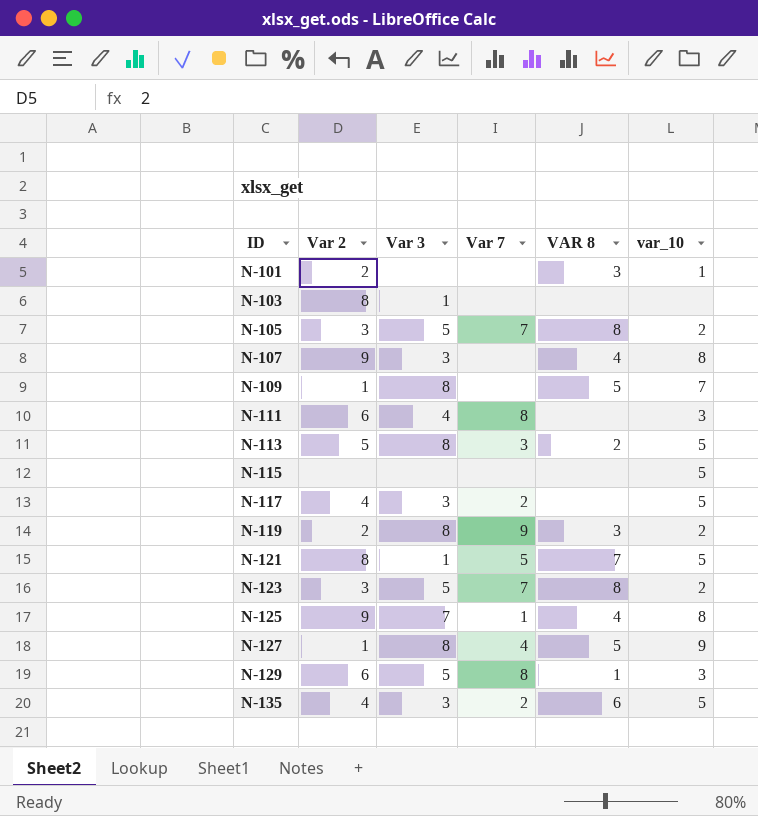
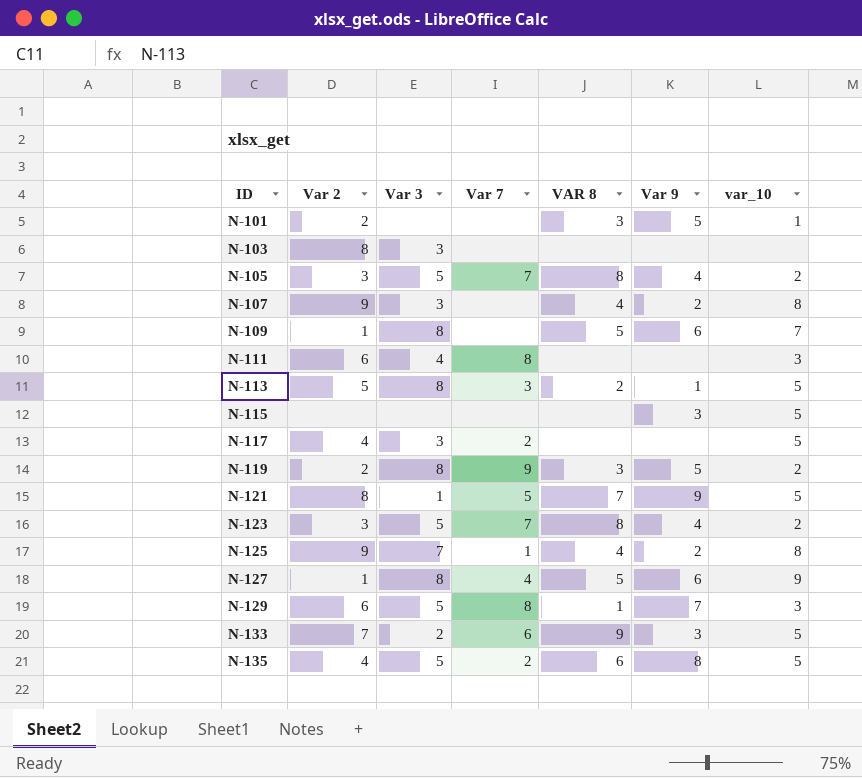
column Var 9 | position: none -> 6
N-103 | Var 3: 1 -> 3
row N-133: none -> 7 | 2 | 6 | 9 | 3 | 5
N-135 | Var 3: 3 -> 5

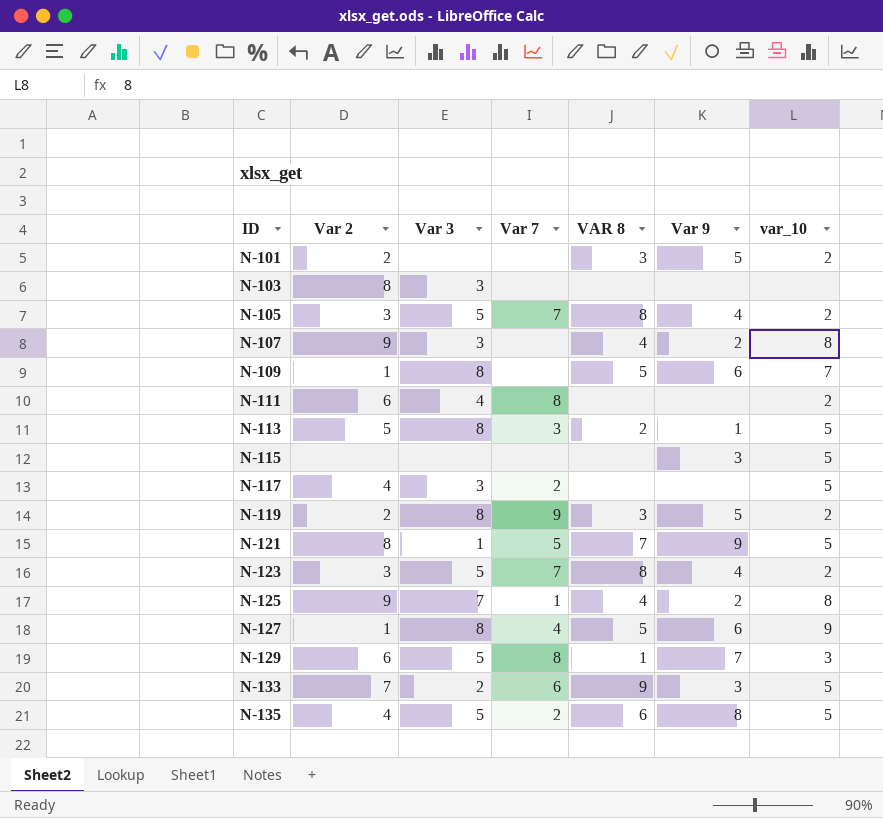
N-101 | var_10: 1 -> 2
N-111 | var_10: 3 -> 2

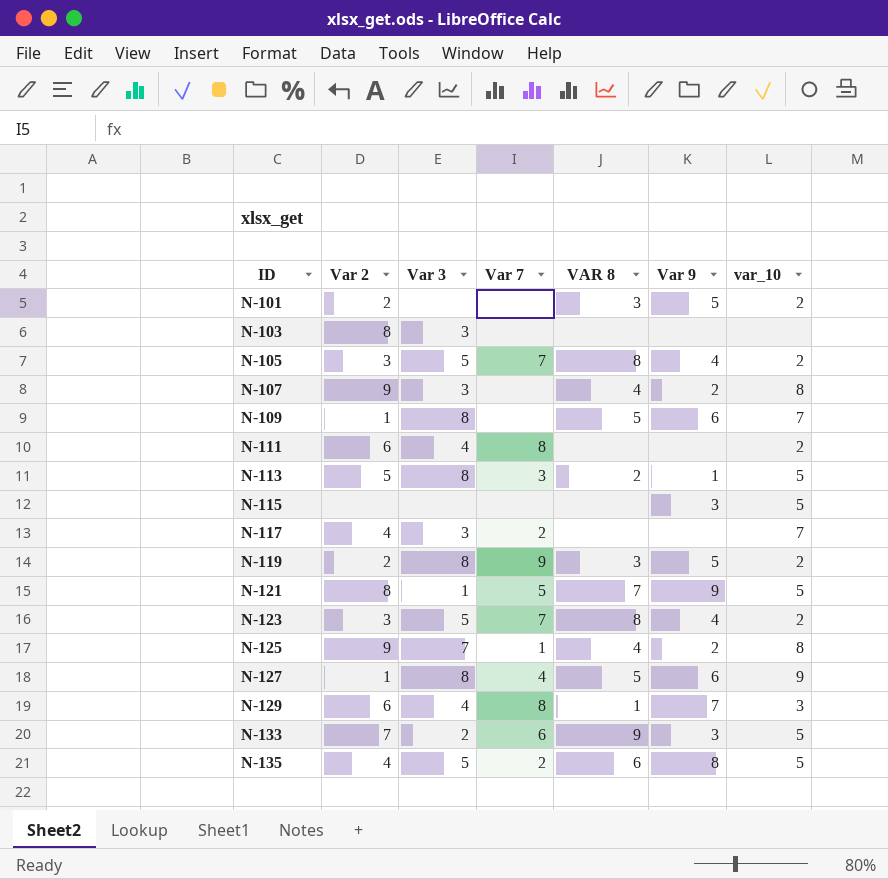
N-117 | var_10: 5 -> 7
N-129 | Var 3: 5 -> 4

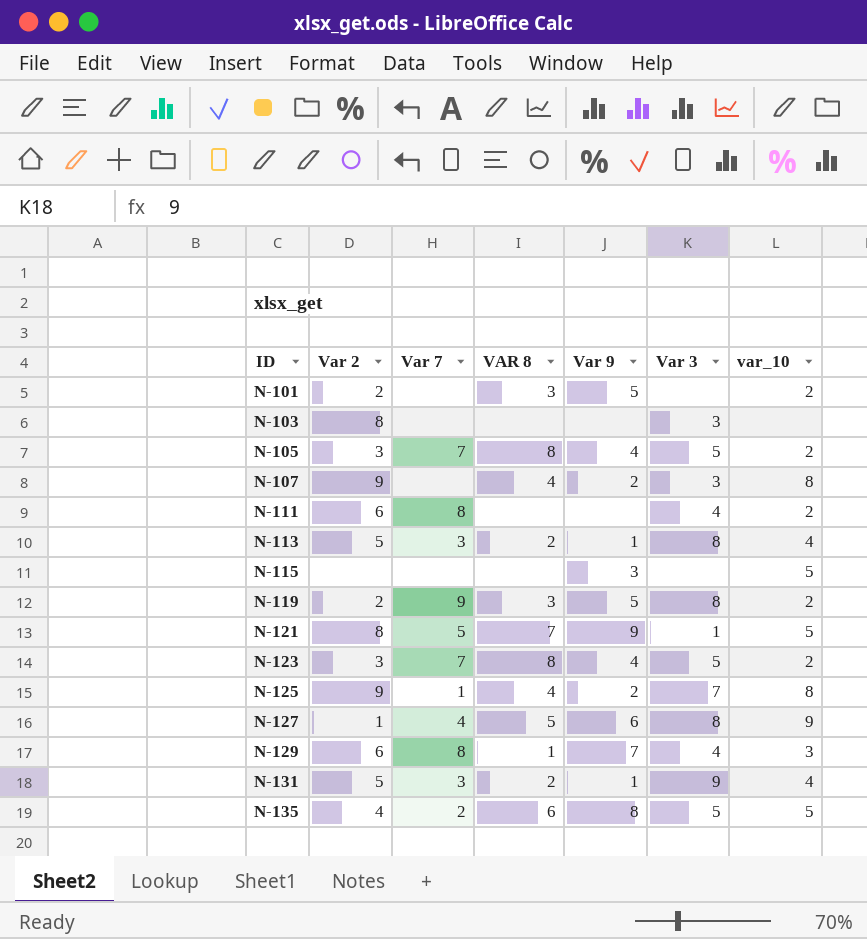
column Var 3 | position: 3 -> 6
row N-109: 1 | 8 | none | 5 | 6 | 7 -> none
row N-117: 4 | 3 | 2 | none | none | 7 -> none
row N-133: 7 | 2 | 6 | 9 | 3 | 5 -> none
N-113 | var_10: 5 -> 4
row N-131: none -> 5 | 3 | 2 | 1 | 9 | 4

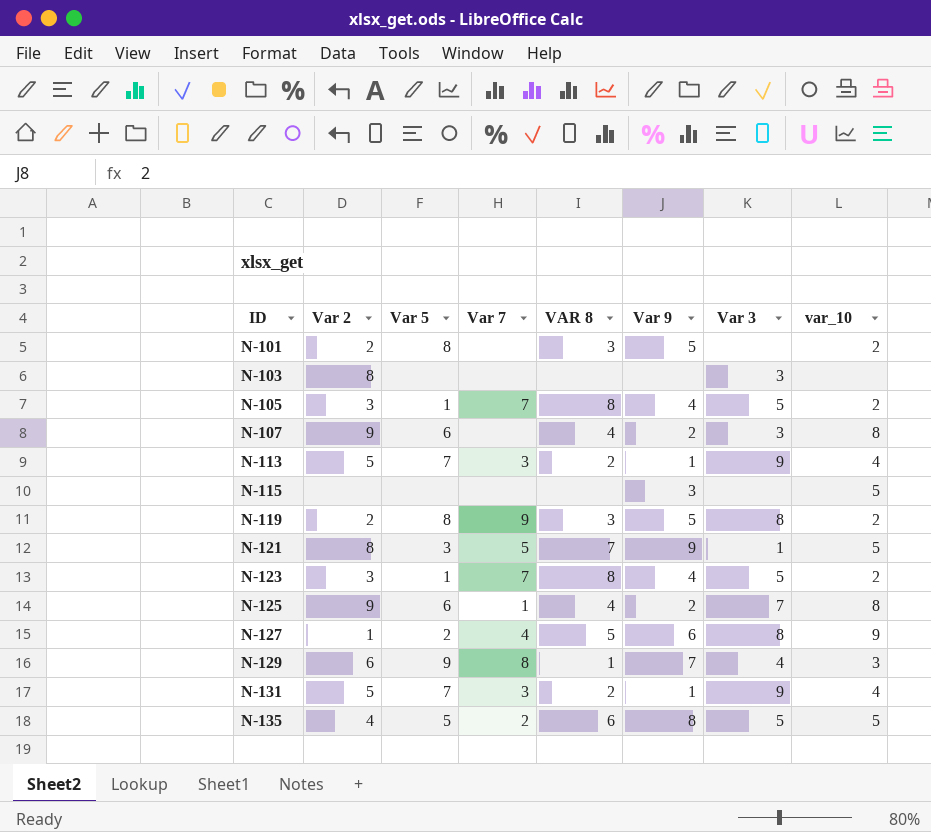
column Var 5 | position: none -> 3
row N-111: 6 | 8 | none | none | 4 | 2 -> none
N-113 | Var 3: 8 -> 9

